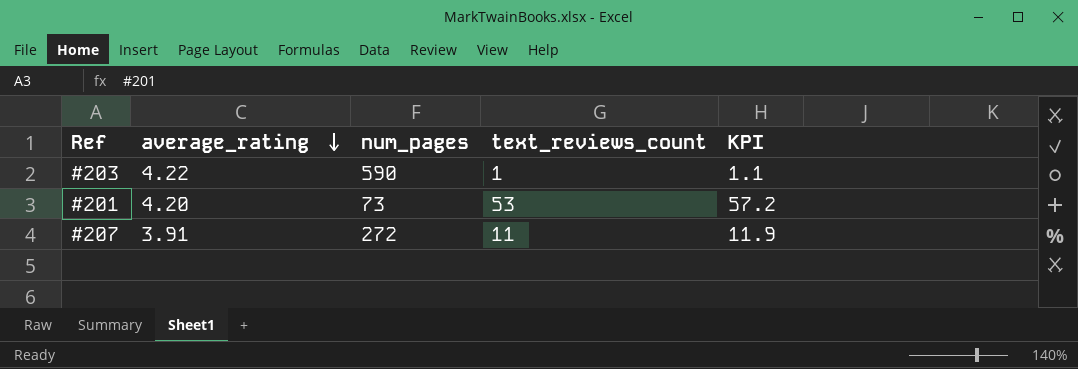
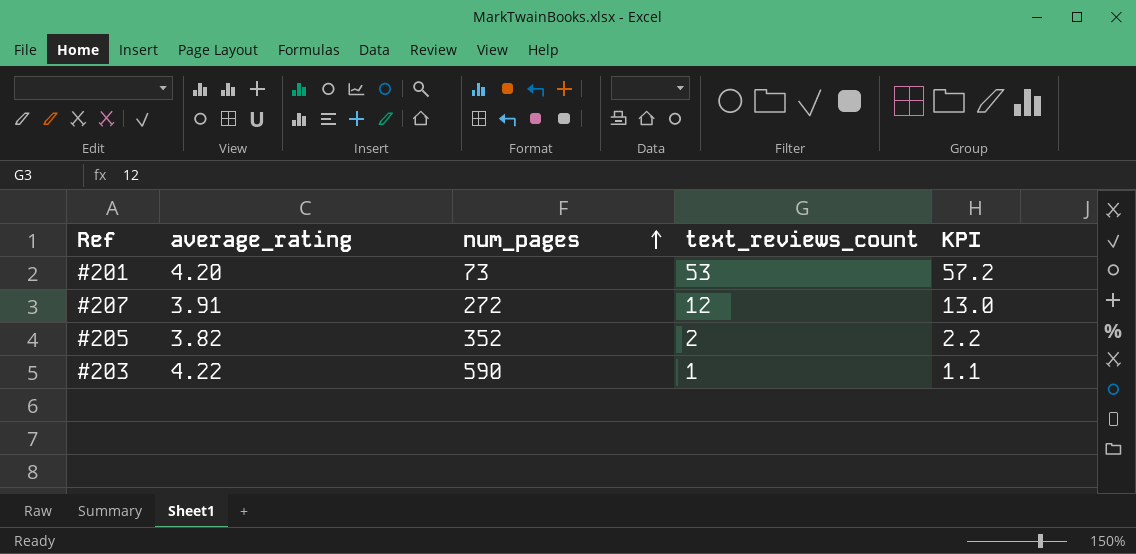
row order: average_rating descending -> num_pages ascending
#207 | text_reviews_count: 11 -> 12
#207 | KPI: 11.9 -> 13.0
row #205: none -> 3.82 | 352 | 2 | 2.2

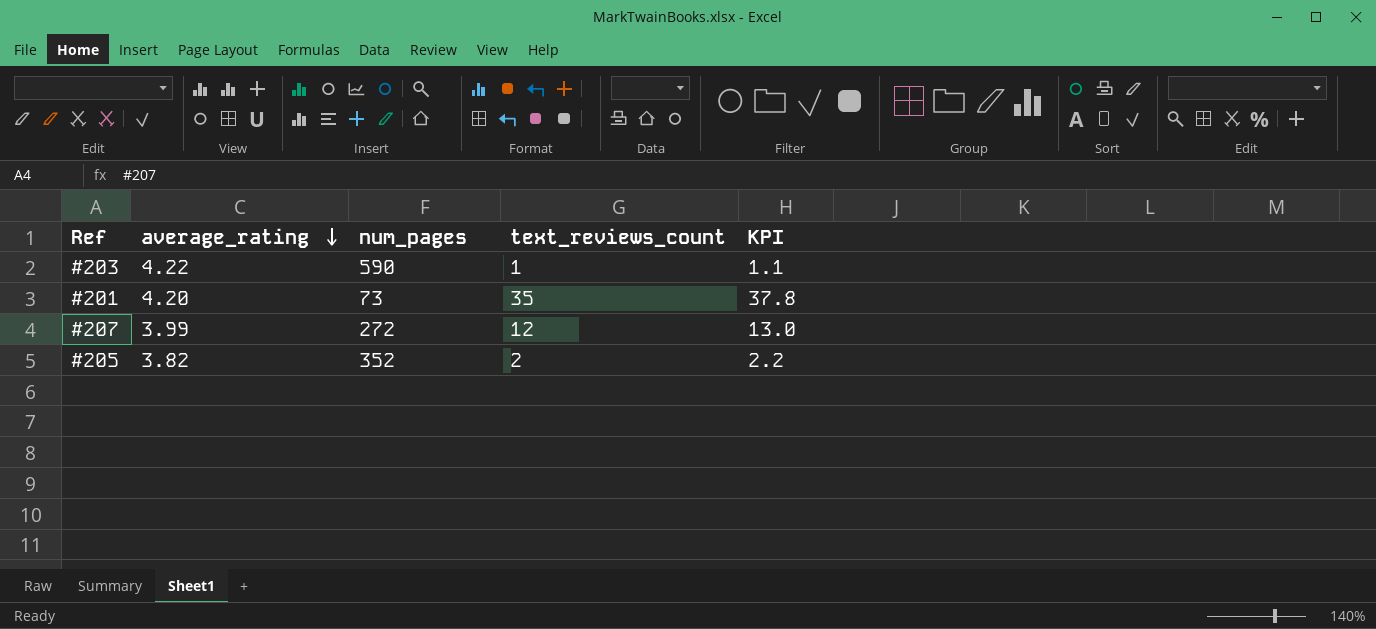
row order: num_pages ascending -> average_rating descending
#201 | text_reviews_count: 53 -> 35
#201 | KPI: 57.2 -> 37.8
#207 | average_rating: 3.91 -> 3.99

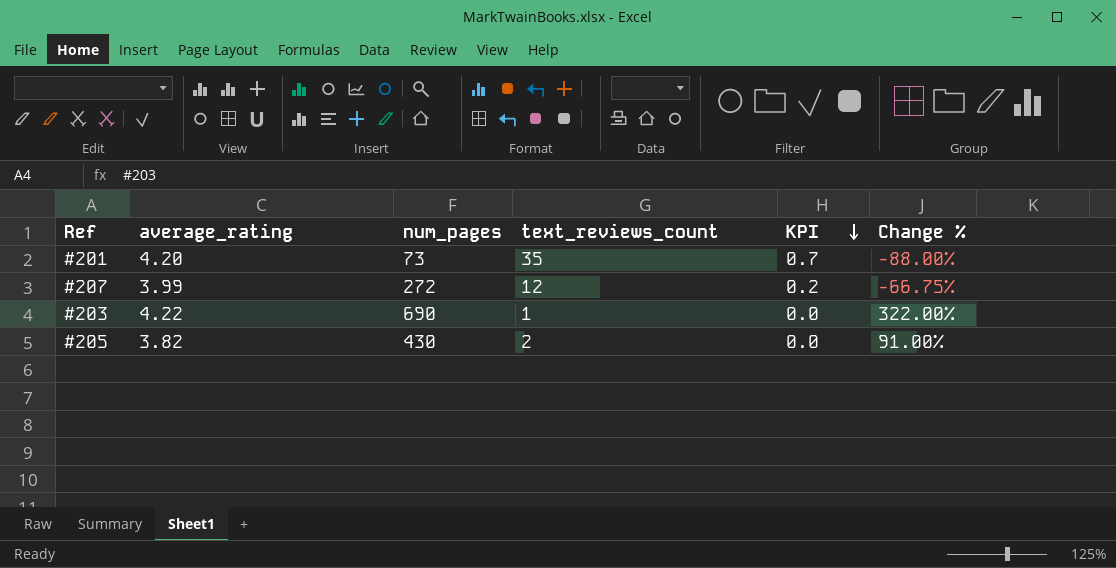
row order: average_rating descending -> KPI descending
column KPI | formula: [text_reviews_count] * 1.08 -> [text_reviews_count] * 0.02
column Change % | formula: none -> ([average_rating] - [text_reviews_count]) / [text_reviews_count]
#203 | num_pages: 590 -> 690
#205 | num_pages: 352 -> 430

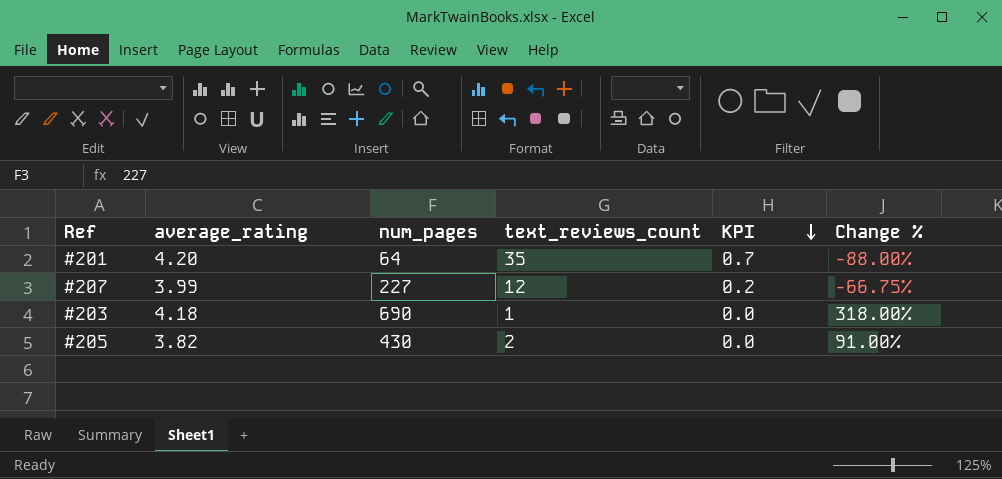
#201 | num_pages: 73 -> 64
#207 | num_pages: 272 -> 227
#203 | average_rating: 4.22 -> 4.18
#203 | Change %: 322.00% -> 318.00%

